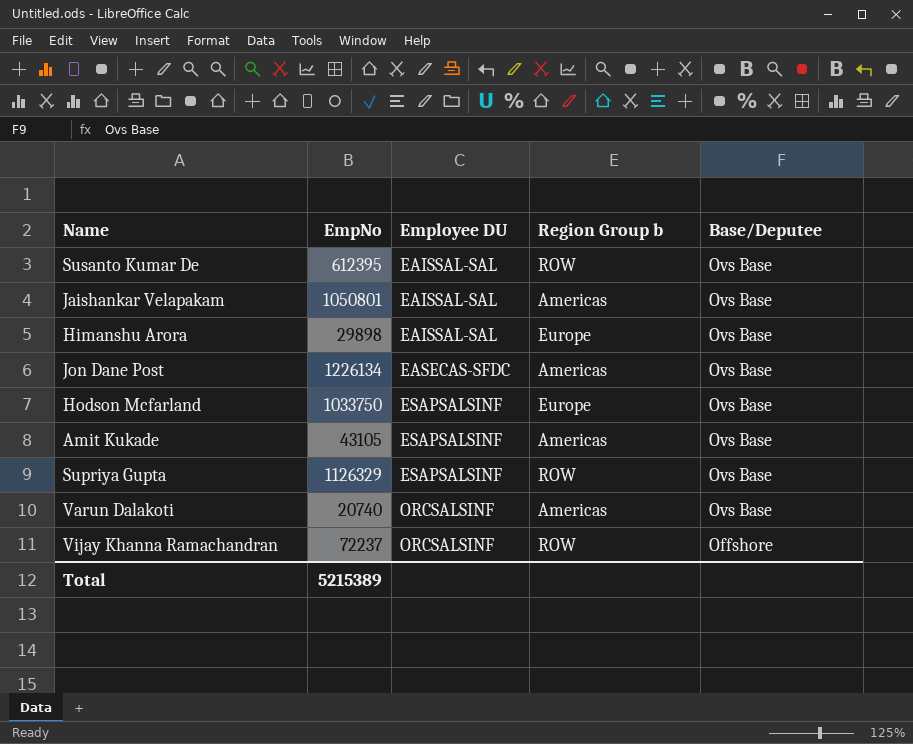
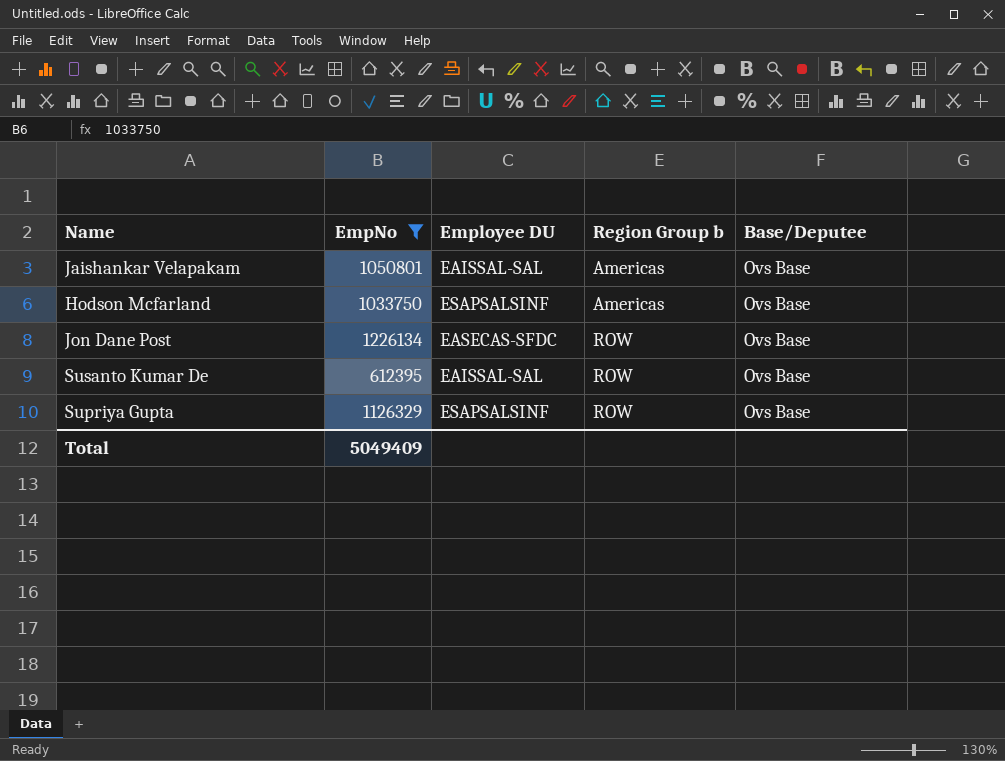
filter: none -> EmpNo >= 612395
row order: Employee DU ascending -> Region Group b ascending
Hodson Mcfarland | Region Group b: Europe -> Americas
Jon Dane Post | Region Group b: Americas -> ROW
Total | EmpNo: 5215389 -> 5049409

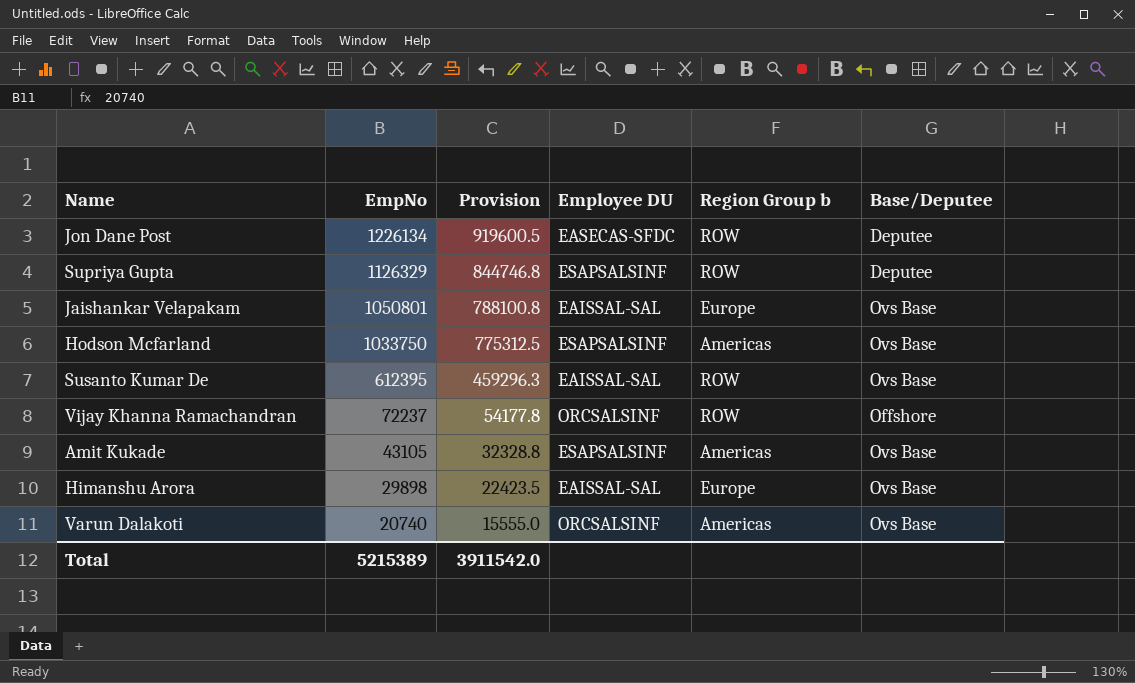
filter: EmpNo >= 612395 -> none
row order: Region Group b ascending -> EmpNo descending
column Provision | formula: none -> [EmpNo] * 0.75
Jon Dane Post | Base/Deputee: Ovs Base -> Deputee
Supriya Gupta | Base/Deputee: Ovs Base -> Deputee
Jaishankar Velapakam | Region Group b: Americas -> Europe
Total | EmpNo: 5049409 -> 5215389

